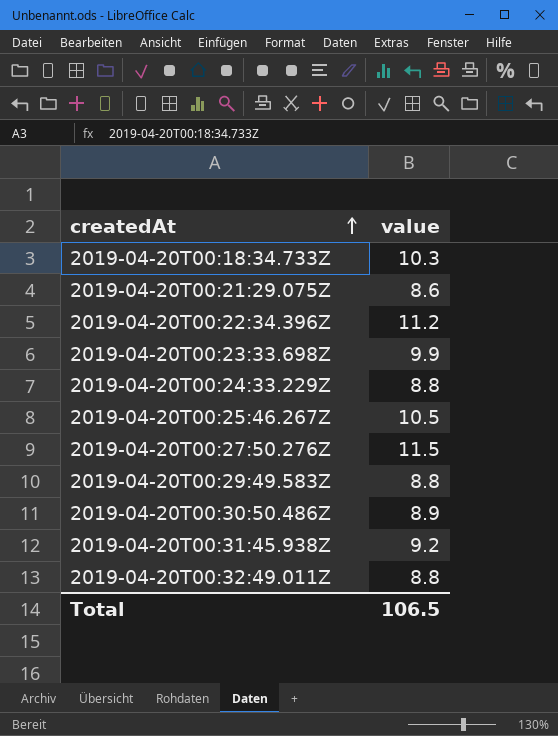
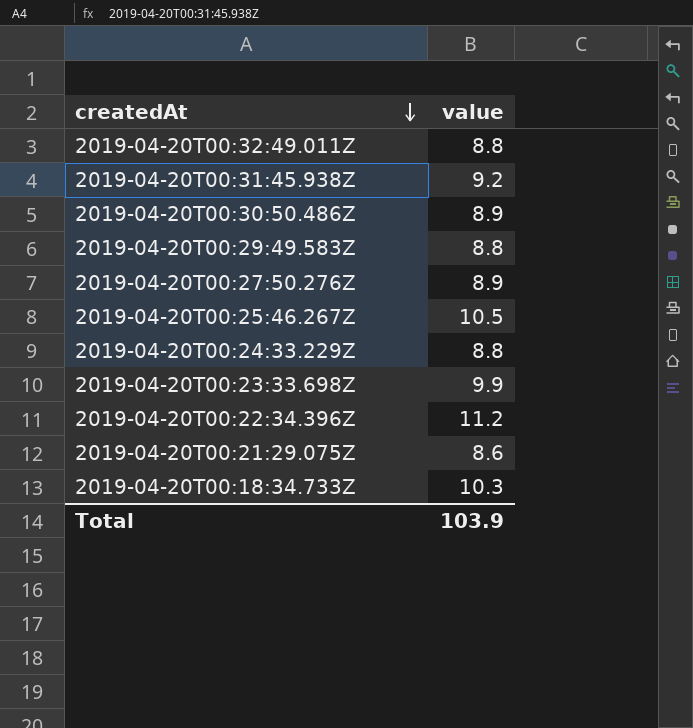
row order: createdAt ascending -> createdAt descending
2019-04-20T00:27:50.276Z | value: 11.5 -> 8.9
Total | value: 106.5 -> 103.9

